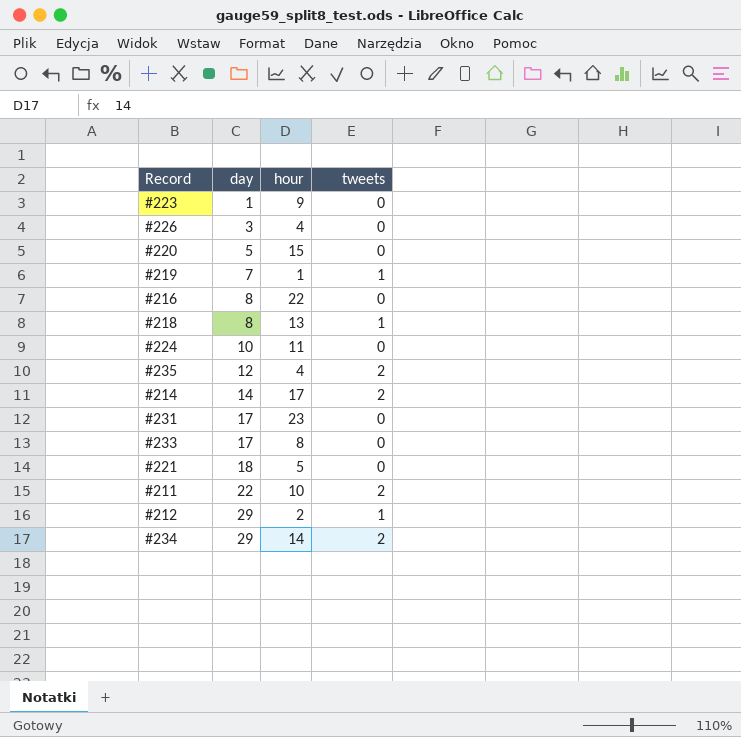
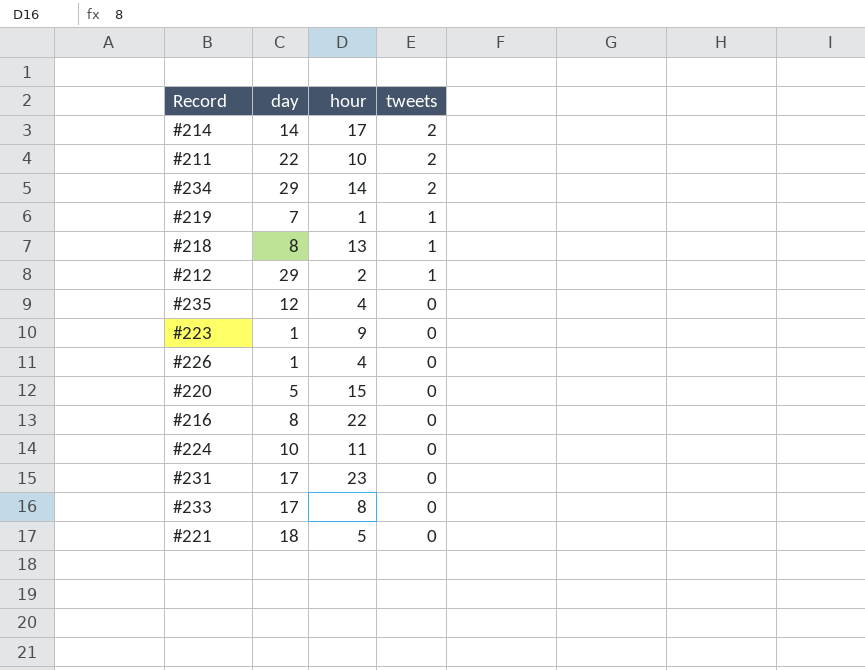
row order: day ascending -> tweets descending
#235 | tweets: 2 -> 0
#226 | day: 3 -> 1

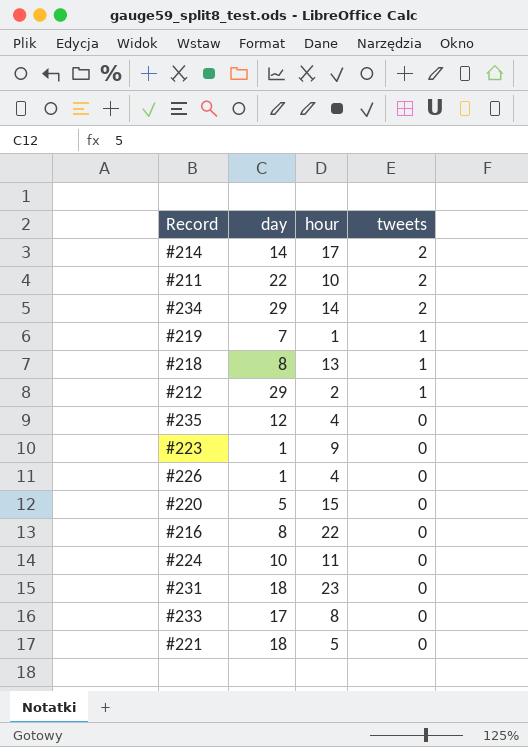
#231 | day: 17 -> 18

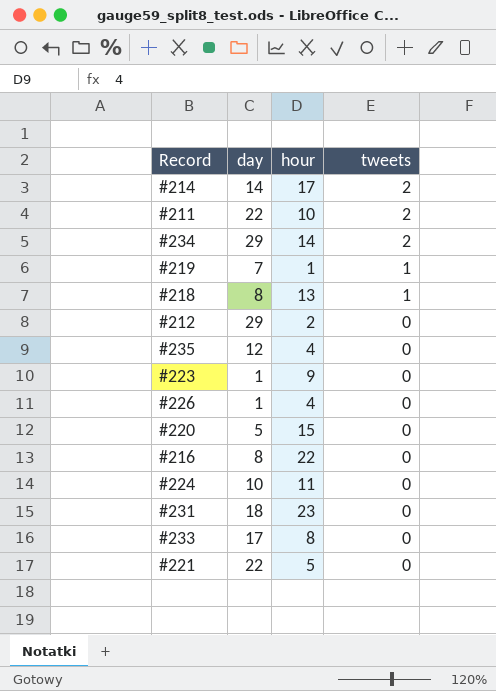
#212 | tweets: 1 -> 0
#221 | day: 18 -> 22

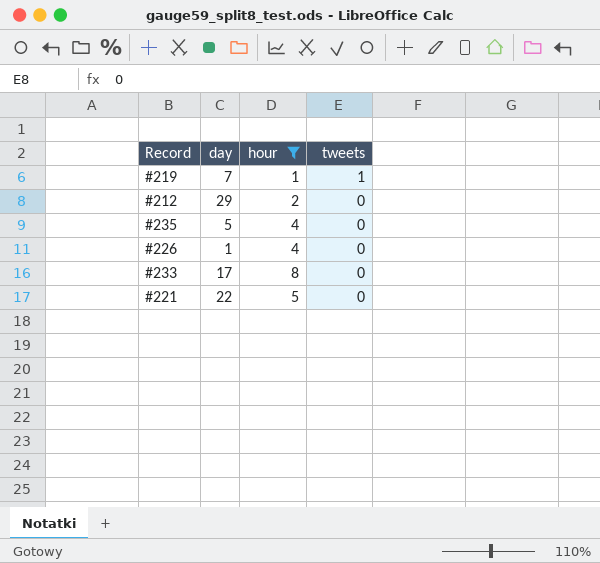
filter: none -> hour <= 8
#235 | day: 12 -> 5

